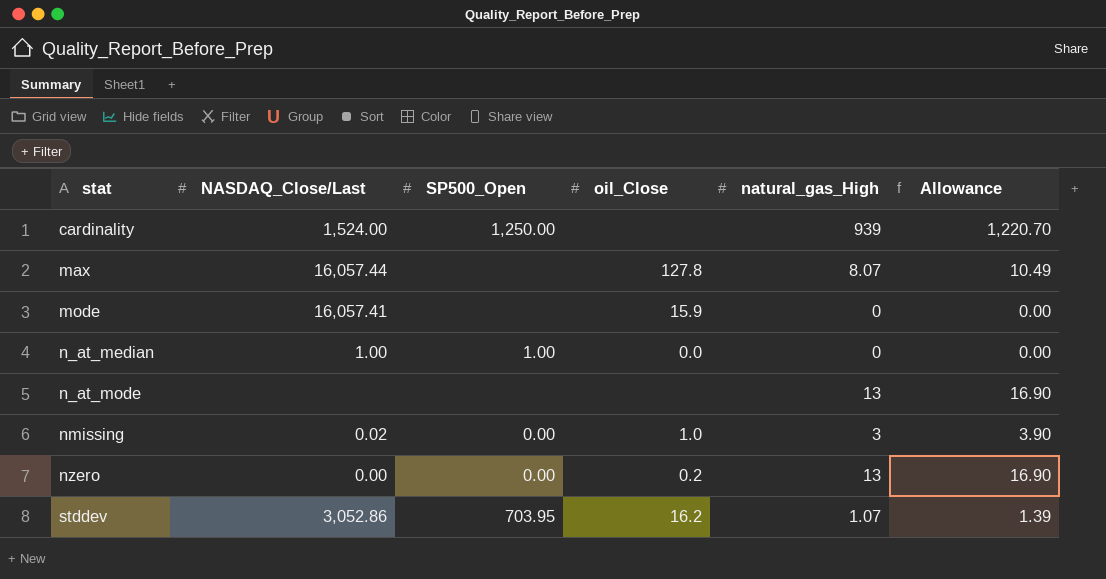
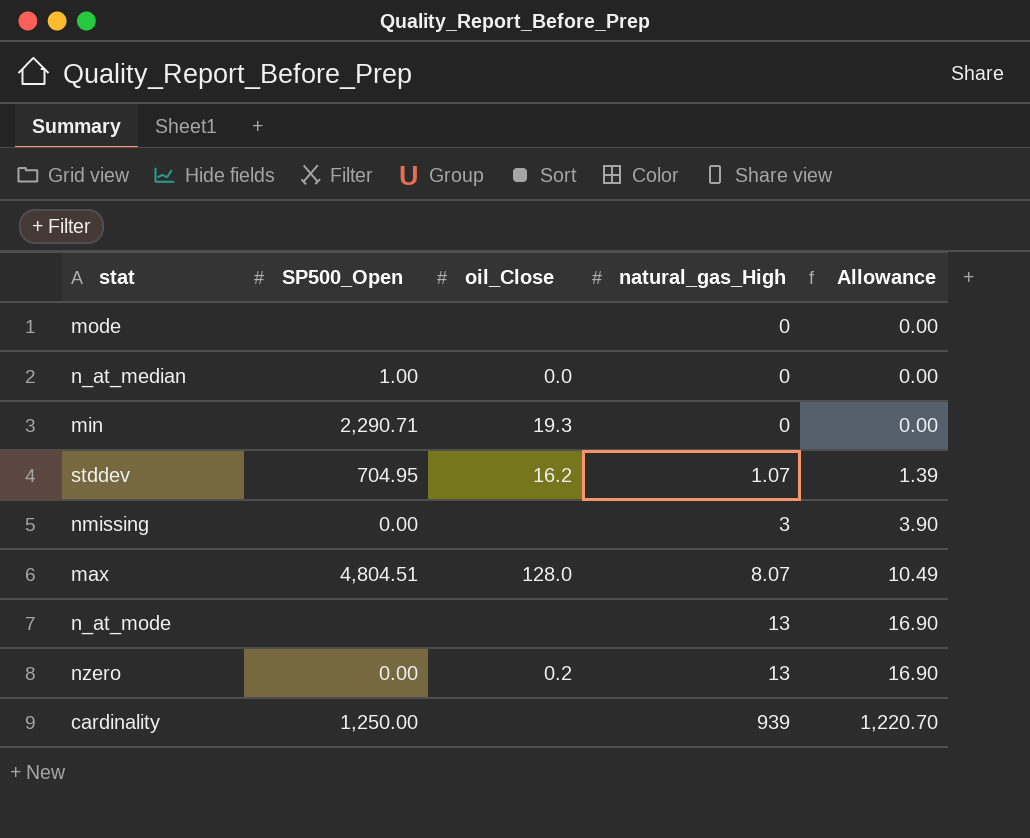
row order: stat ascending -> natural_gas_High ascending
column NASDAQ_Close/Last | position: 2 -> none
mode | oil_Close: 15.9 -> none
row min: none -> 2,290.71 | 19.3 | 0 | 0.00
stddev | SP500_Open: 703.95 -> 704.95
nmissing | oil_Close: 1.0 -> none
max | SP500_Open: none -> 4,804.51
max | oil_Close: 127.8 -> 128.0

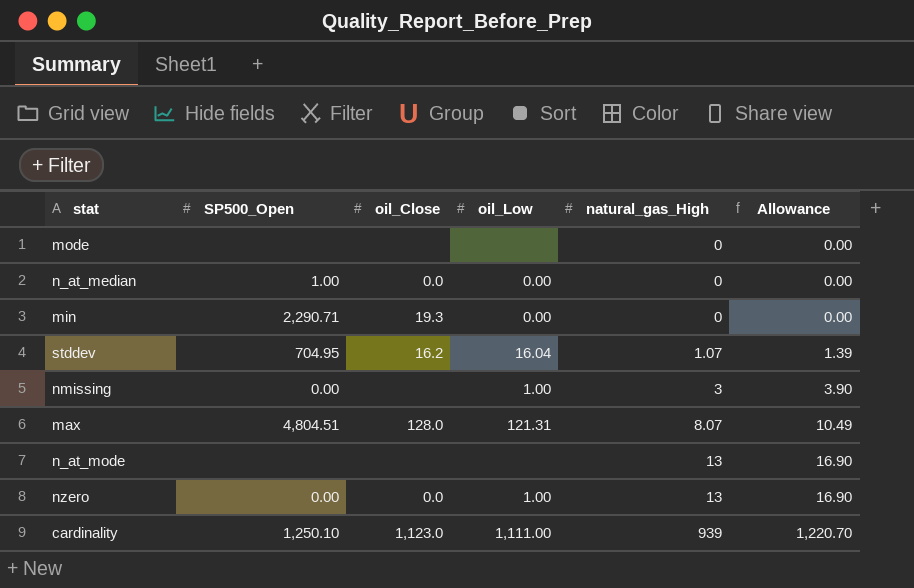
column oil_Low | position: none -> 4
nzero | oil_Close: 0.2 -> 0.0
cardinality | SP500_Open: 1,250.00 -> 1,250.10
cardinality | oil_Close: none -> 1,123.0

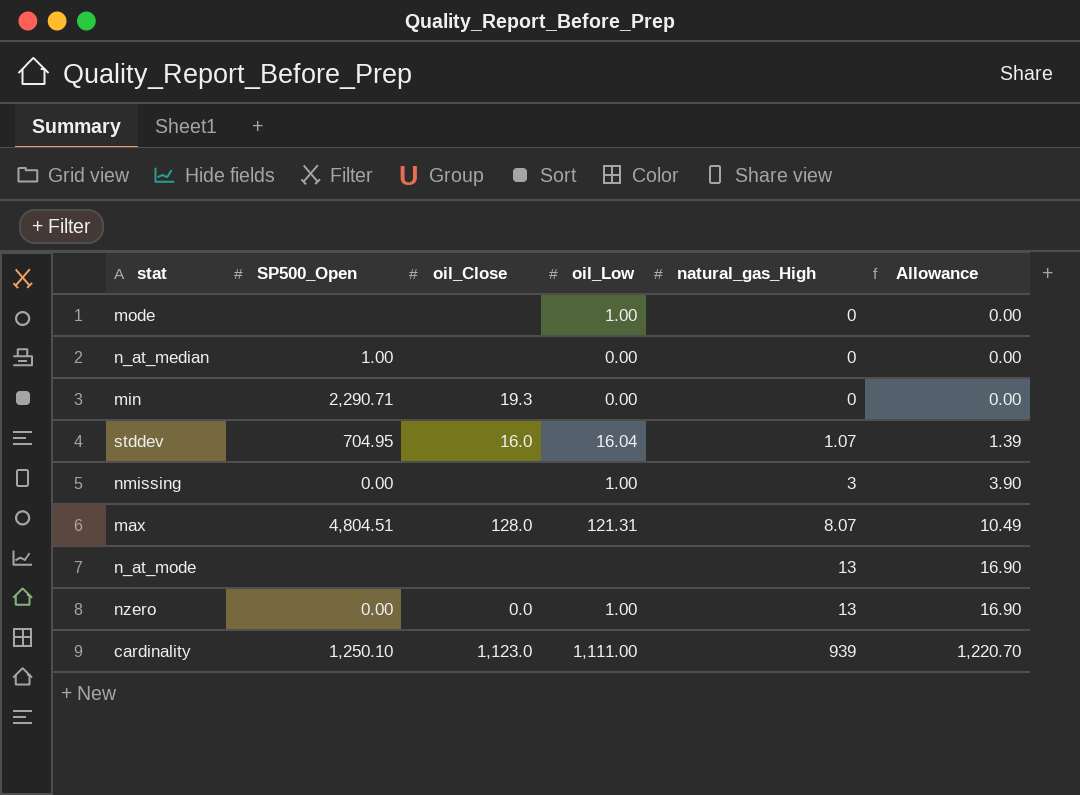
mode | oil_Low: none -> 1.00
n_at_median | oil_Close: 0.0 -> none
stddev | oil_Close: 16.2 -> 16.0

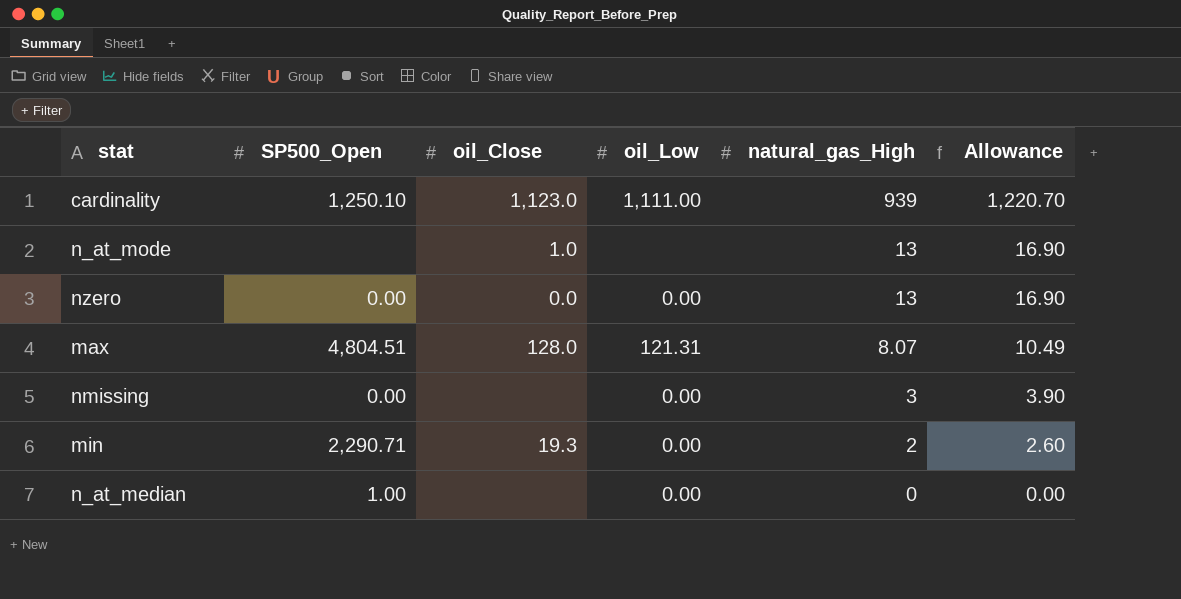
row order: natural_gas_High ascending -> natural_gas_High descending
row mode: none | none | 1.00 | 0 | 0.00 -> none
row stddev: 704.95 | 16.0 | 16.04 | 1.07 | 1.39 -> none
n_at_mode | oil_Close: none -> 1.0
nzero | oil_Low: 1.00 -> 0.00
nmissing | oil_Low: 1.00 -> 0.00
min | natural_gas_High: 0 -> 2
min | Allowance: 0.00 -> 2.60

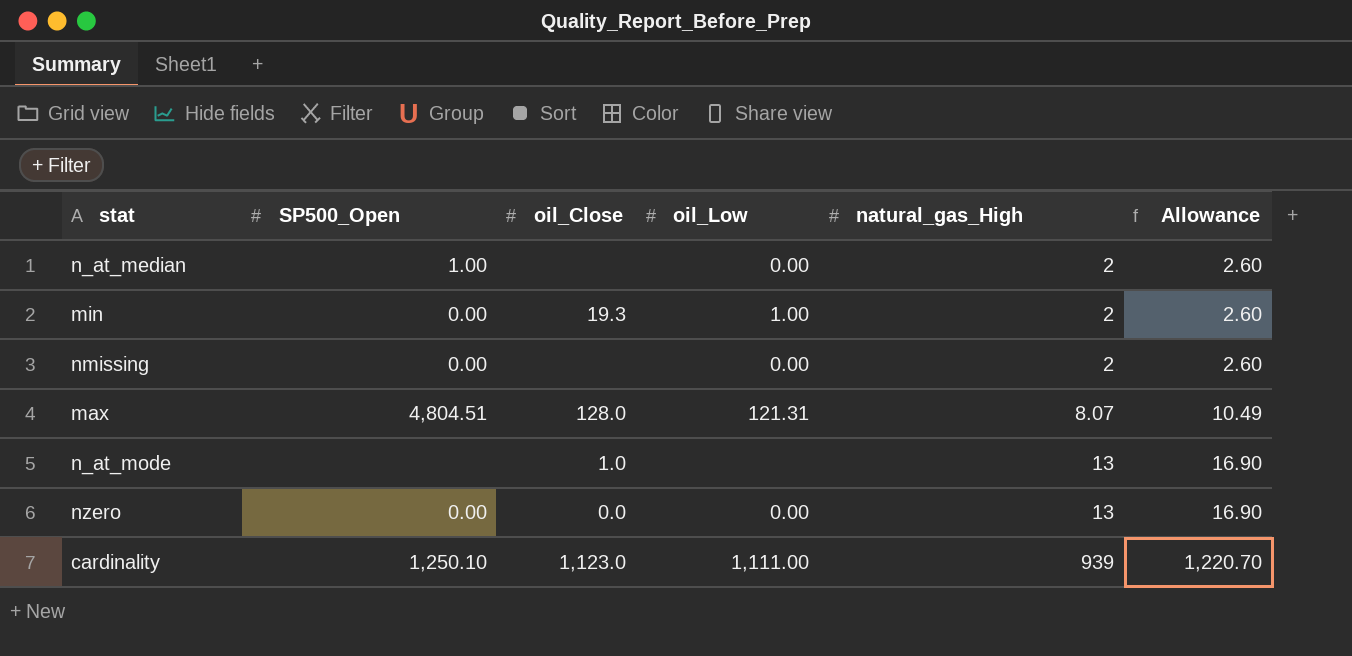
row order: natural_gas_High descending -> natural_gas_High ascending
n_at_median | natural_gas_High: 0 -> 2
n_at_median | Allowance: 0.00 -> 2.60
min | SP500_Open: 2,290.71 -> 0.00
min | oil_Low: 0.00 -> 1.00
nmissing | natural_gas_High: 3 -> 2
nmissing | Allowance: 3.90 -> 2.60

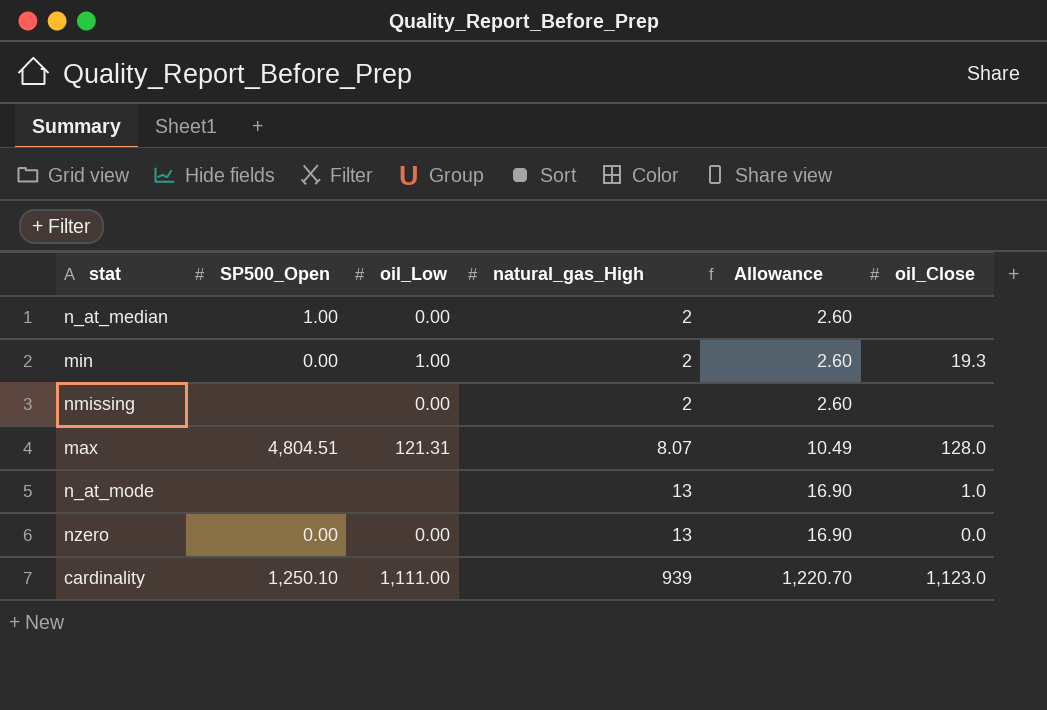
column oil_Close | position: 3 -> 6
nmissing | SP500_Open: 0.00 -> none

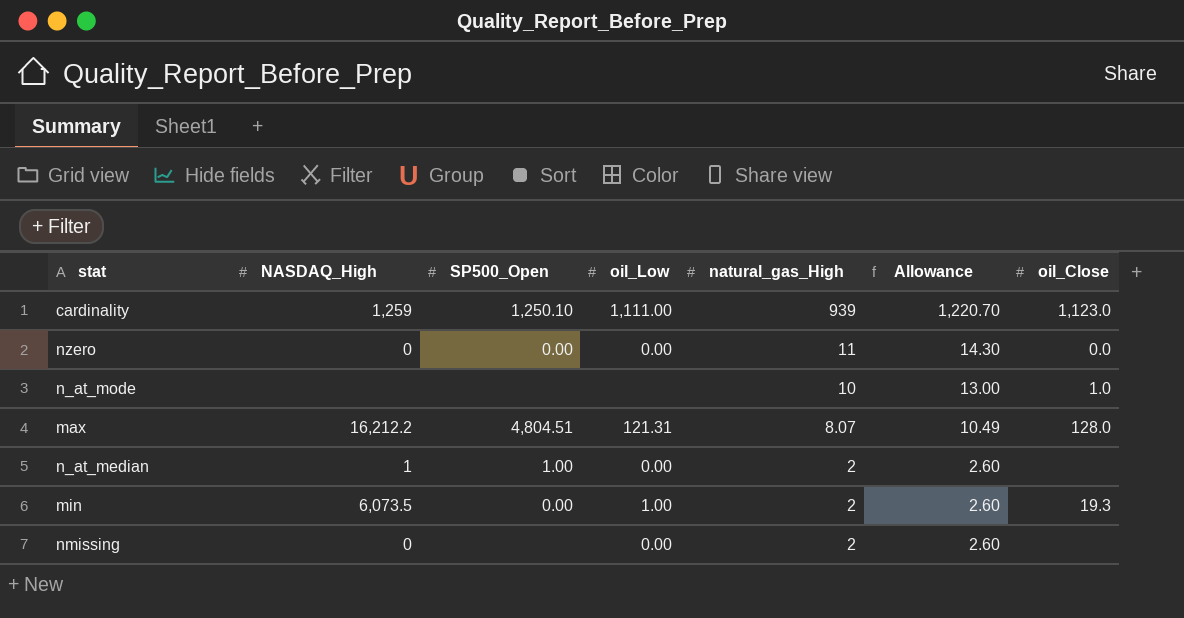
row order: natural_gas_High ascending -> natural_gas_High descending
column NASDAQ_High | position: none -> 2
nzero | natural_gas_High: 13 -> 11
nzero | Allowance: 16.90 -> 14.30
n_at_mode | natural_gas_High: 13 -> 10
n_at_mode | Allowance: 16.90 -> 13.00

